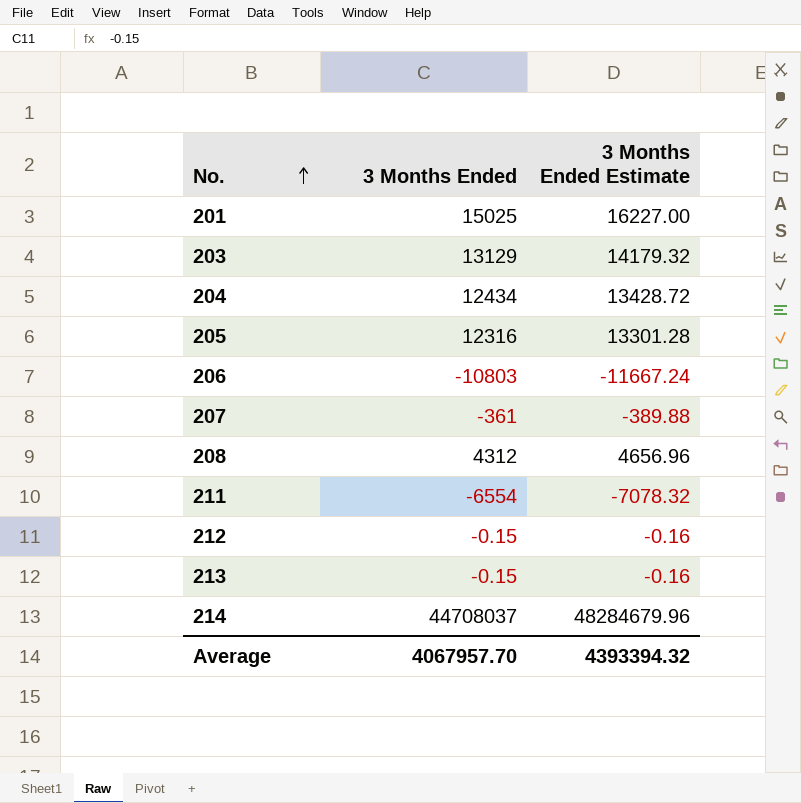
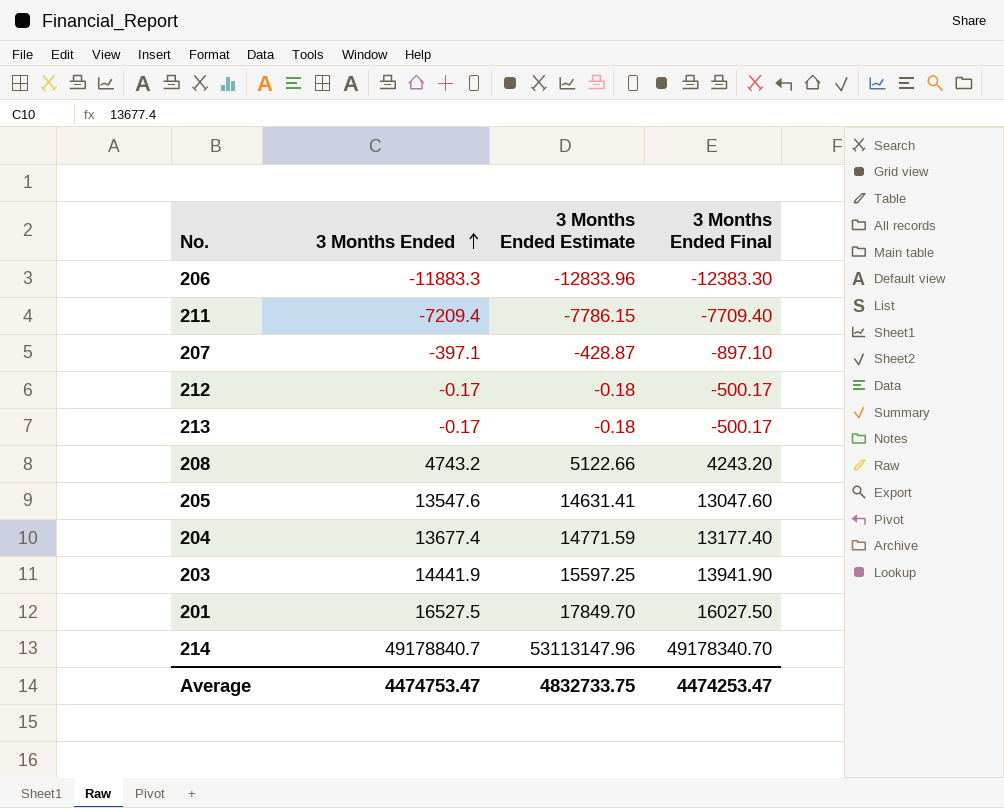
row order: No. ascending -> 3 Months Ended ascending
column 3 Months Ended Final | formula: none -> [3 Months Ended] - 500
206 | 3 Months Ended: -10803 -> -11883.3
206 | 3 Months Ended Estimate: -11667.24 -> -12833.96
211 | 3 Months Ended: -6554 -> -7209.4
211 | 3 Months Ended Estimate: -7078.32 -> -7786.15
207 | 3 Months Ended: -361 -> -397.1
207 | 3 Months Ended Estimate: -389.88 -> -428.87
212 | 3 Months Ended: -0.15 -> -0.17
212 | 3 Months Ended Estimate: -0.16 -> -0.18
213 | 3 Months Ended: -0.15 -> -0.17
213 | 3 Months Ended Estimate: -0.16 -> -0.18
208 | 3 Months Ended: 4312 -> 4743.2
208 | 3 Months Ended Estimate: 4656.96 -> 5122.66
205 | 3 Months Ended: 12316 -> 13547.6
205 | 3 Months Ended Estimate: 13301.28 -> 14631.41
204 | 3 Months Ended: 12434 -> 13677.4
204 | 3 Months Ended Estimate: 13428.72 -> 14771.59
203 | 3 Months Ended: 13129 -> 14441.9
203 | 3 Months Ended Estimate: 14179.32 -> 15597.25
201 | 3 Months Ended: 15025 -> 16527.5
201 | 3 Months Ended Estimate: 16227.00 -> 17849.70
214 | 3 Months Ended: 44708037 -> 49178840.7
214 | 3 Months Ended Estimate: 48284679.96 -> 53113147.96
Average | 3 Months Ended: 4067957.70 -> 4474753.47
Average | 3 Months Ended Estimate: 4393394.32 -> 4832733.75

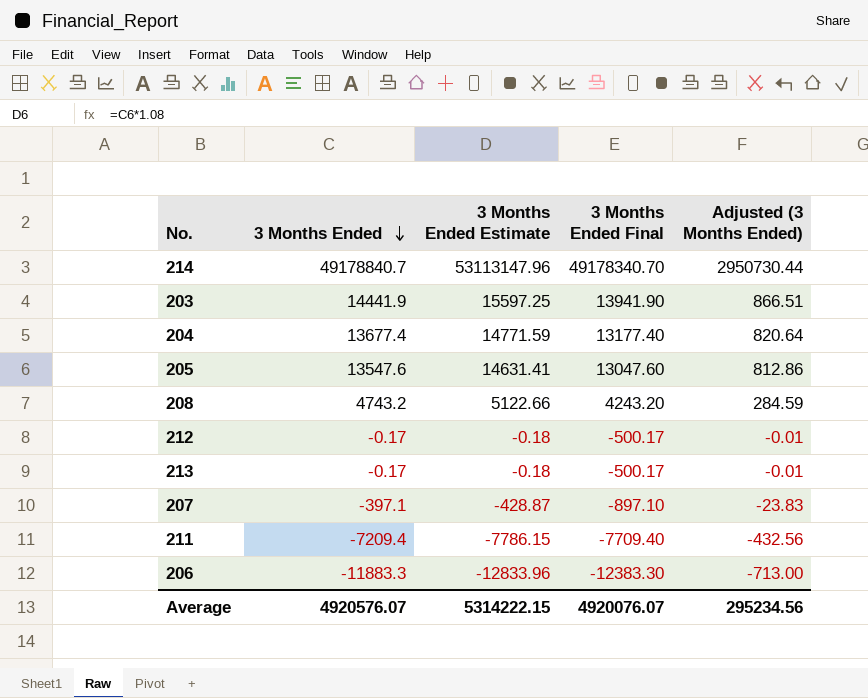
row order: 3 Months Ended ascending -> 3 Months Ended descending
column Adjusted (3 Months Ended) | formula: none -> [3 Months Ended] * 0.06
row 201: 16527.5 | 17849.70 | 16027.50 -> none
Average | 3 Months Ended: 4474753.47 -> 4920576.07
Average | 3 Months Ended Estimate: 4832733.75 -> 5314222.15
Average | 3 Months Ended Final: 4474253.47 -> 4920076.07

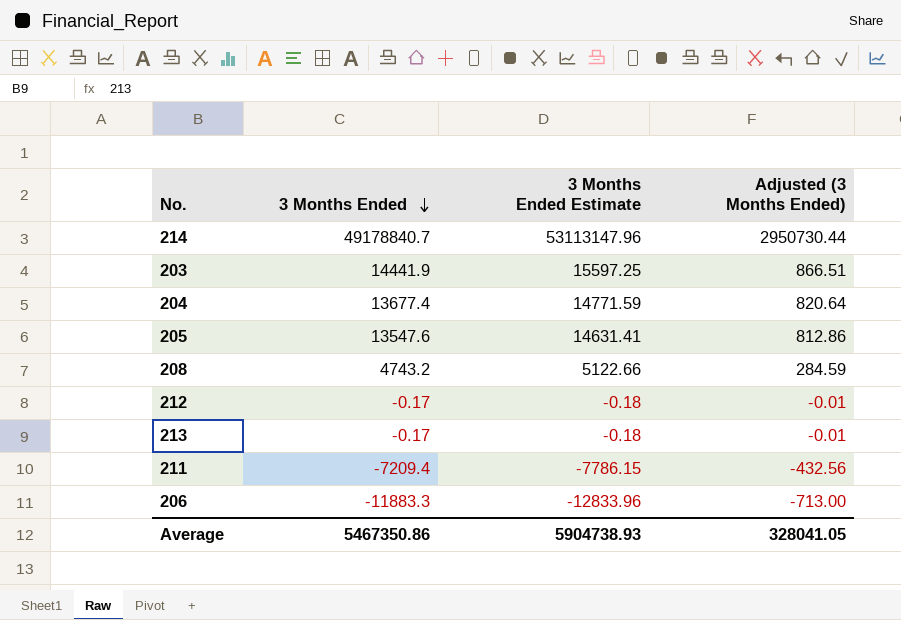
column 3 Months Ended Final | formula: [3 Months Ended] - 500 -> none
row 207: -397.1 | -428.87 | -897.10 | -23.83 -> none
Average | 3 Months Ended: 4920576.07 -> 5467350.86
Average | 3 Months Ended Estimate: 5314222.15 -> 5904738.93
Average | Adjusted (3 Months Ended): 295234.56 -> 328041.05

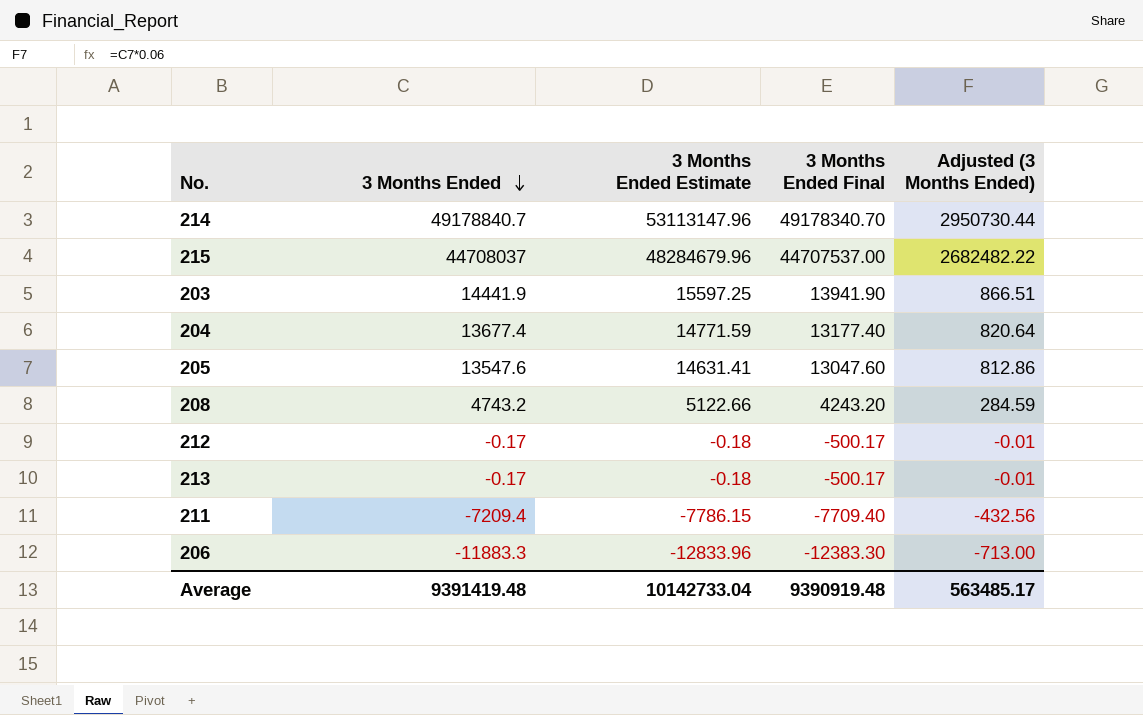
column 3 Months Ended Final | formula: none -> [3 Months Ended] - 500
row 215: none -> 44708037 | 48284679.96 | 44707537.00 | 2682482.22
Average | 3 Months Ended: 5467350.86 -> 9391419.48
Average | 3 Months Ended Estimate: 5904738.93 -> 10142733.04
Average | Adjusted (3 Months Ended): 328041.05 -> 563485.17

